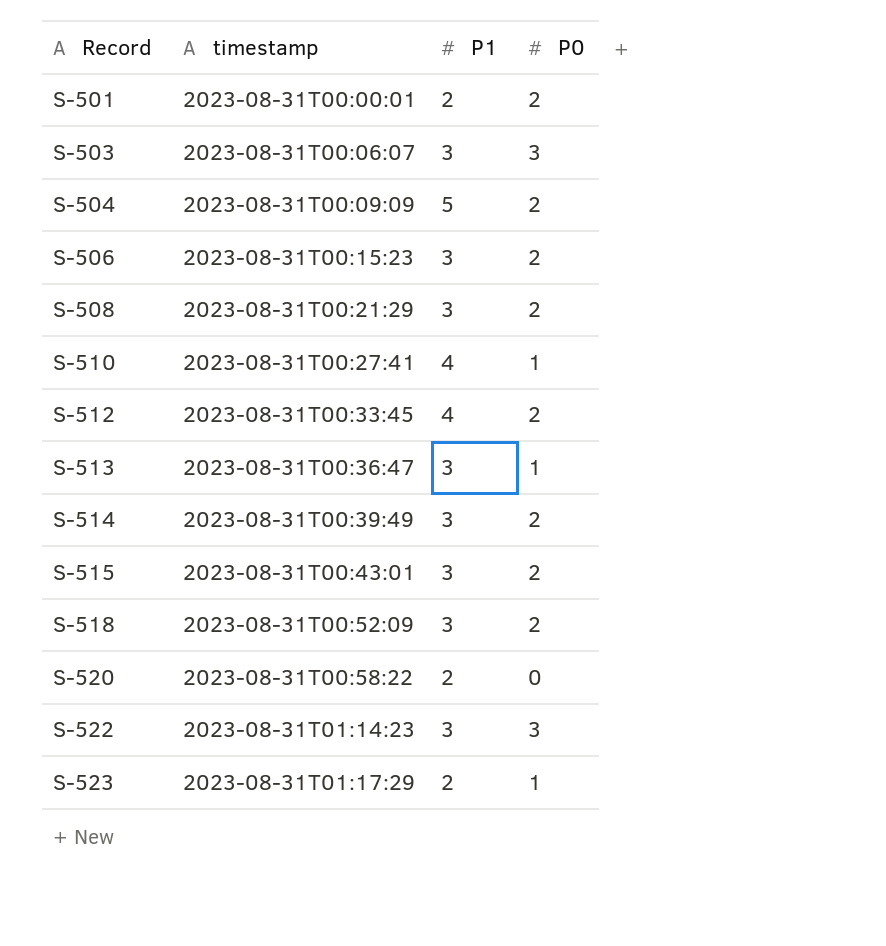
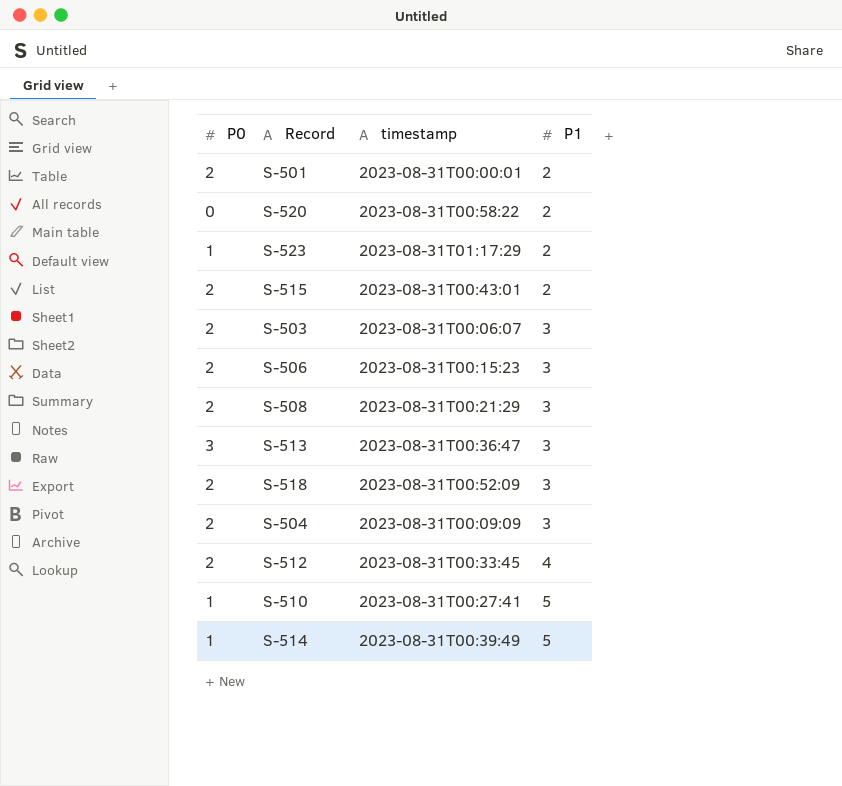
row order: Record ascending -> P1 ascending
column P0 | position: 4 -> 1
row S-522: 2023-08-31T01:14:23 | 3 | 3 -> none
S-515 | P1: 3 -> 2
S-503 | P0: 3 -> 2
S-513 | P0: 1 -> 3
S-504 | P1: 5 -> 3
S-510 | P1: 4 -> 5
S-514 | P0: 2 -> 1
S-514 | P1: 3 -> 5

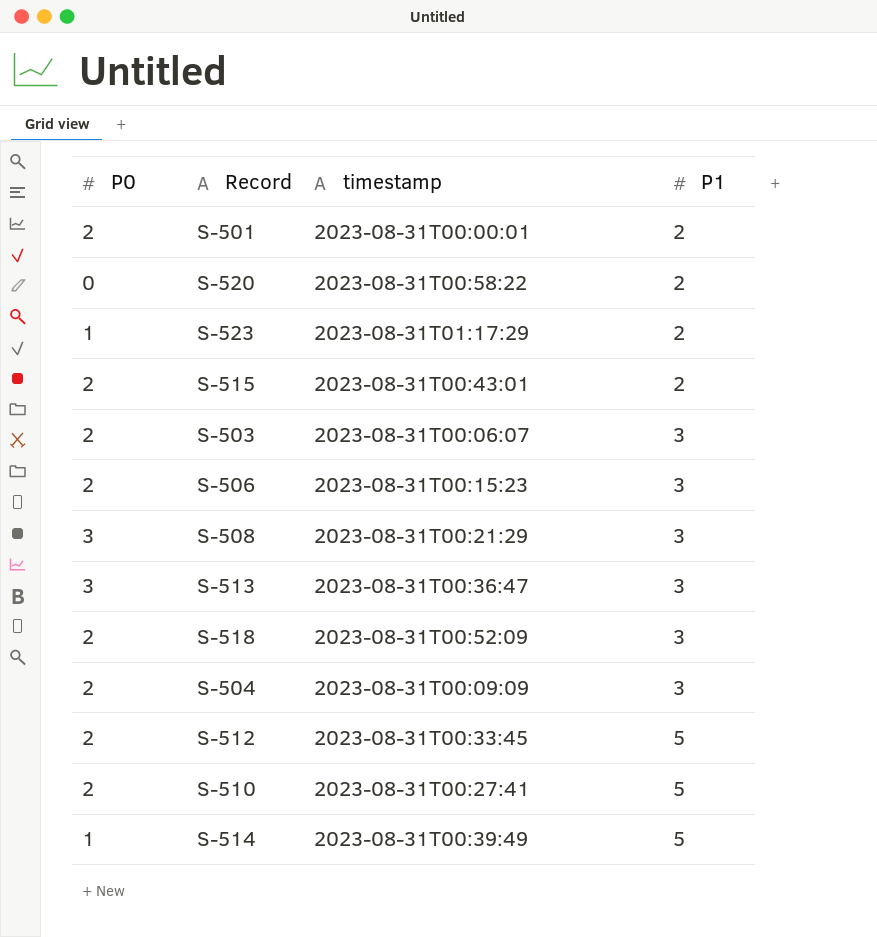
S-508 | P0: 2 -> 3
S-512 | P1: 4 -> 5
S-510 | P0: 1 -> 2

